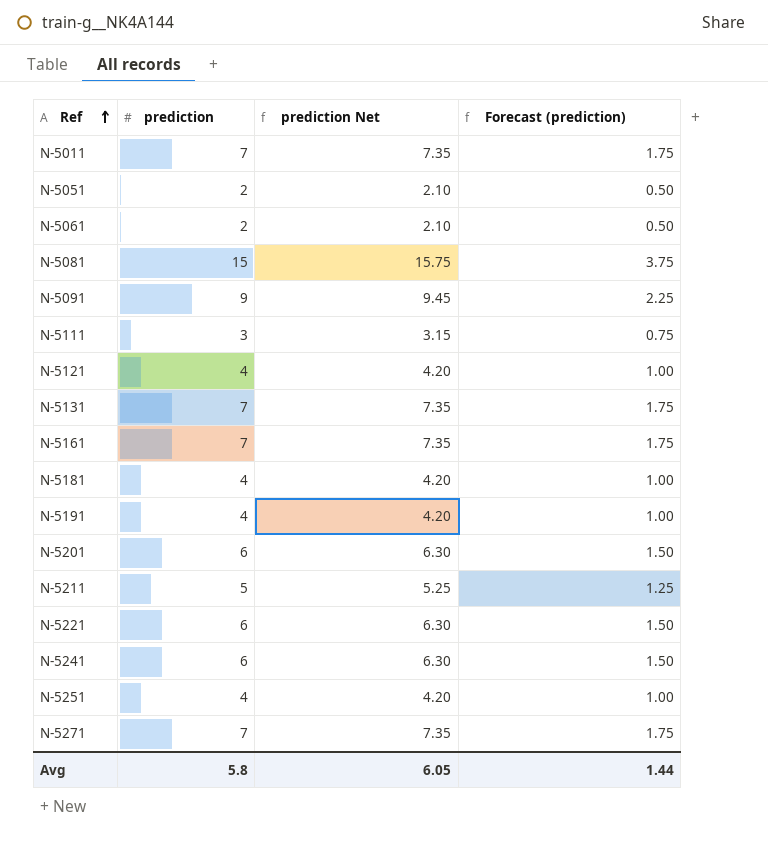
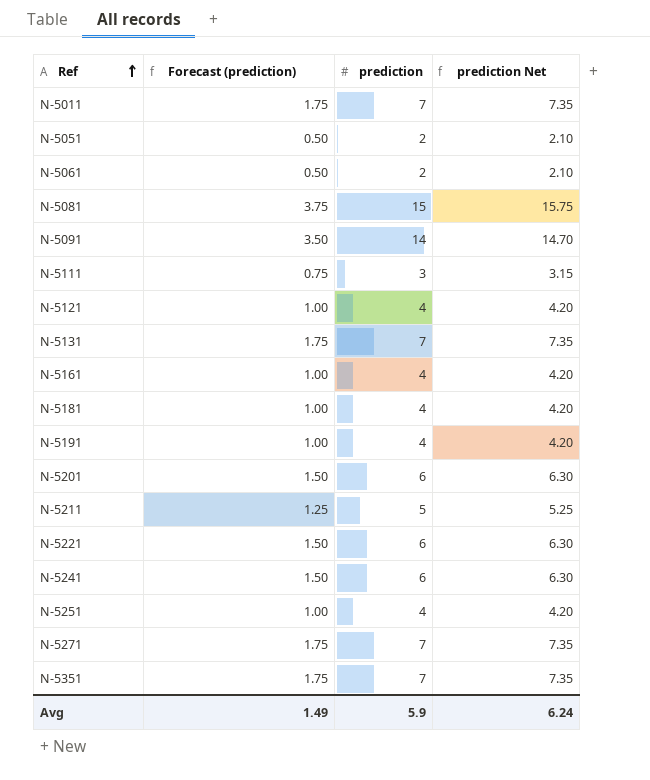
column Forecast (prediction) | position: 4 -> 2
N-5091 | Forecast (prediction): 2.25 -> 3.50
N-5091 | prediction: 9 -> 14
N-5091 | prediction Net: 9.45 -> 14.70
N-5161 | Forecast (prediction): 1.75 -> 1.00
N-5161 | prediction: 7 -> 4
N-5161 | prediction Net: 7.35 -> 4.20
row N-5351: none -> 1.75 | 7 | 7.35
Avg | Forecast (prediction): 1.44 -> 1.49
Avg | prediction: 5.8 -> 5.9
Avg | prediction Net: 6.05 -> 6.24

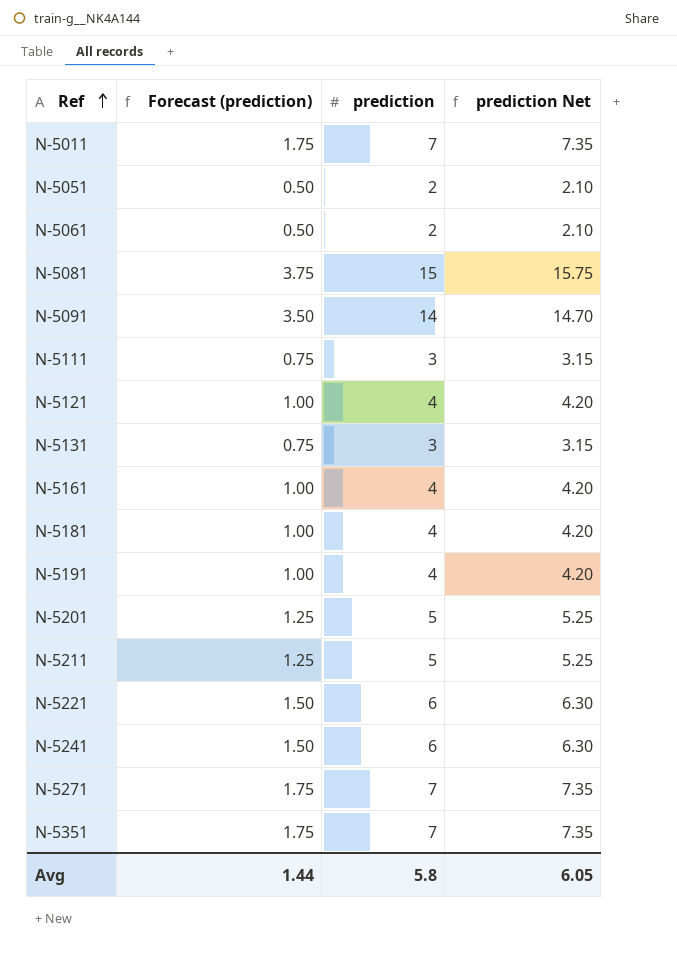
row N-5251: 1.00 | 4 | 4.20 -> none
N-5131 | Forecast (prediction): 1.75 -> 0.75
N-5131 | prediction: 7 -> 3
N-5131 | prediction Net: 7.35 -> 3.15
N-5201 | Forecast (prediction): 1.50 -> 1.25
N-5201 | prediction: 6 -> 5
N-5201 | prediction Net: 6.30 -> 5.25
Avg | Forecast (prediction): 1.49 -> 1.44
Avg | prediction: 5.9 -> 5.8
Avg | prediction Net: 6.24 -> 6.05

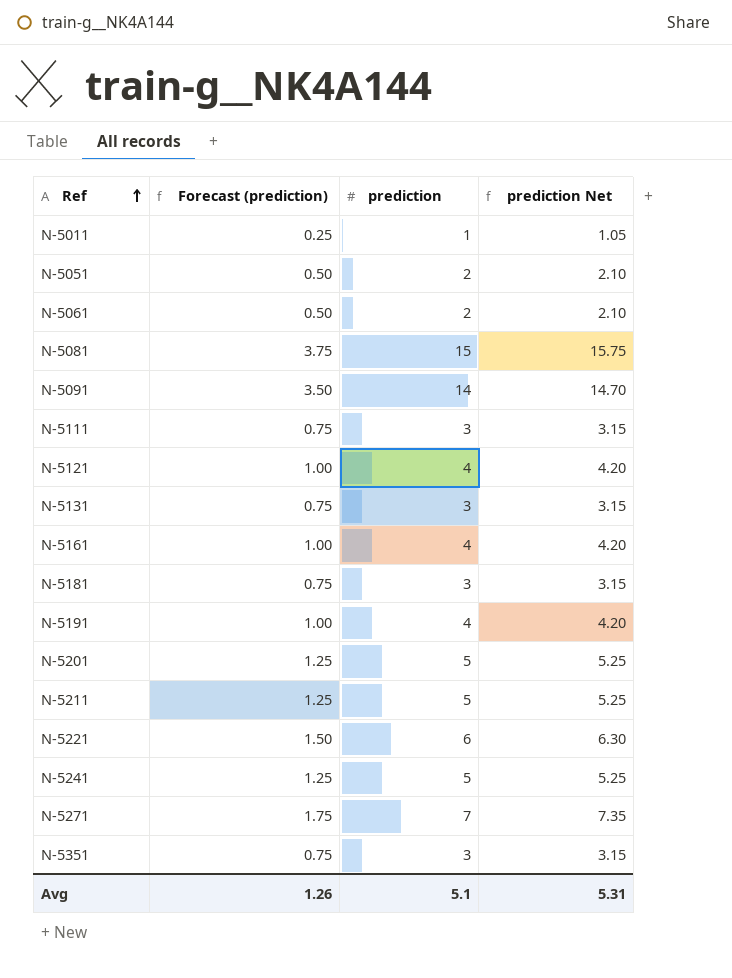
N-5011 | Forecast (prediction): 1.75 -> 0.25
N-5011 | prediction: 7 -> 1
N-5011 | prediction Net: 7.35 -> 1.05
N-5181 | Forecast (prediction): 1.00 -> 0.75
N-5181 | prediction: 4 -> 3
N-5181 | prediction Net: 4.20 -> 3.15
N-5241 | Forecast (prediction): 1.50 -> 1.25
N-5241 | prediction: 6 -> 5
N-5241 | prediction Net: 6.30 -> 5.25
N-5351 | Forecast (prediction): 1.75 -> 0.75
N-5351 | prediction: 7 -> 3
N-5351 | prediction Net: 7.35 -> 3.15
Avg | Forecast (prediction): 1.44 -> 1.26
Avg | prediction: 5.8 -> 5.1
Avg | prediction Net: 6.05 -> 5.31

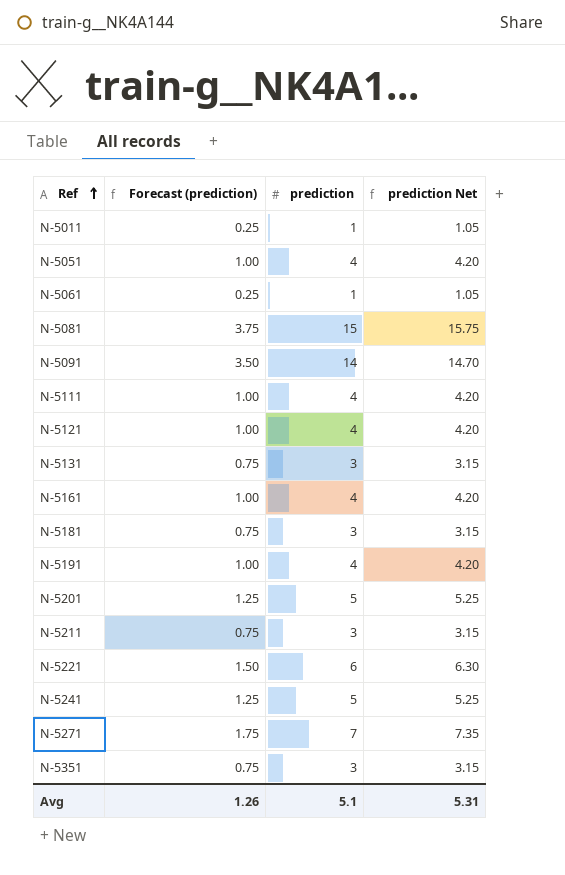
N-5051 | Forecast (prediction): 0.50 -> 1.00
N-5051 | prediction: 2 -> 4
N-5051 | prediction Net: 2.10 -> 4.20
N-5061 | Forecast (prediction): 0.50 -> 0.25
N-5061 | prediction: 2 -> 1
N-5061 | prediction Net: 2.10 -> 1.05
N-5111 | Forecast (prediction): 0.75 -> 1.00
N-5111 | prediction: 3 -> 4
N-5111 | prediction Net: 3.15 -> 4.20
N-5211 | Forecast (prediction): 1.25 -> 0.75
N-5211 | prediction: 5 -> 3
N-5211 | prediction Net: 5.25 -> 3.15

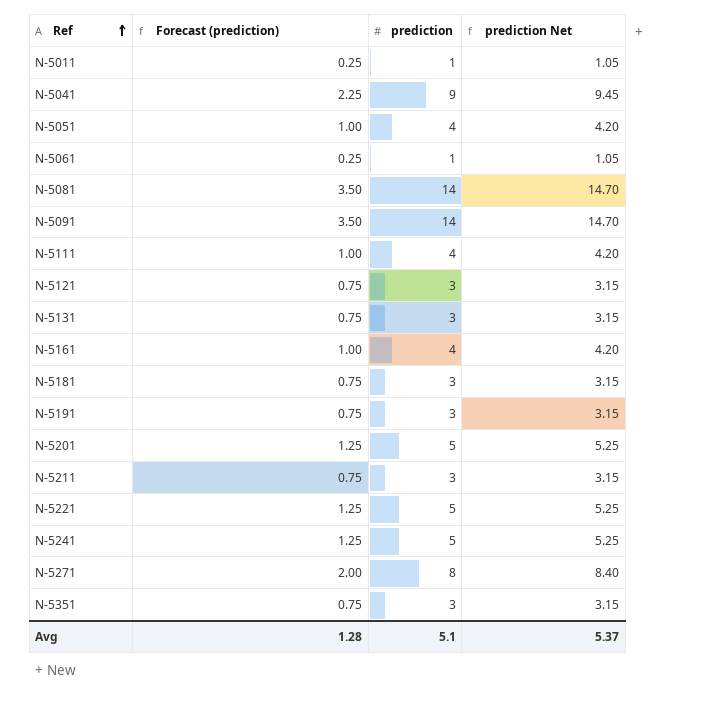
row N-5041: none -> 2.25 | 9 | 9.45
N-5081 | Forecast (prediction): 3.75 -> 3.50
N-5081 | prediction: 15 -> 14
N-5081 | prediction Net: 15.75 -> 14.70
N-5121 | Forecast (prediction): 1.00 -> 0.75
N-5121 | prediction: 4 -> 3
N-5121 | prediction Net: 4.20 -> 3.15
N-5191 | Forecast (prediction): 1.00 -> 0.75
N-5191 | prediction: 4 -> 3
N-5191 | prediction Net: 4.20 -> 3.15
N-5221 | Forecast (prediction): 1.50 -> 1.25
N-5221 | prediction: 6 -> 5
N-5221 | prediction Net: 6.30 -> 5.25
N-5271 | Forecast (prediction): 1.75 -> 2.00
N-5271 | prediction: 7 -> 8
N-5271 | prediction Net: 7.35 -> 8.40
Avg | Forecast (prediction): 1.26 -> 1.28
Avg | prediction Net: 5.31 -> 5.37

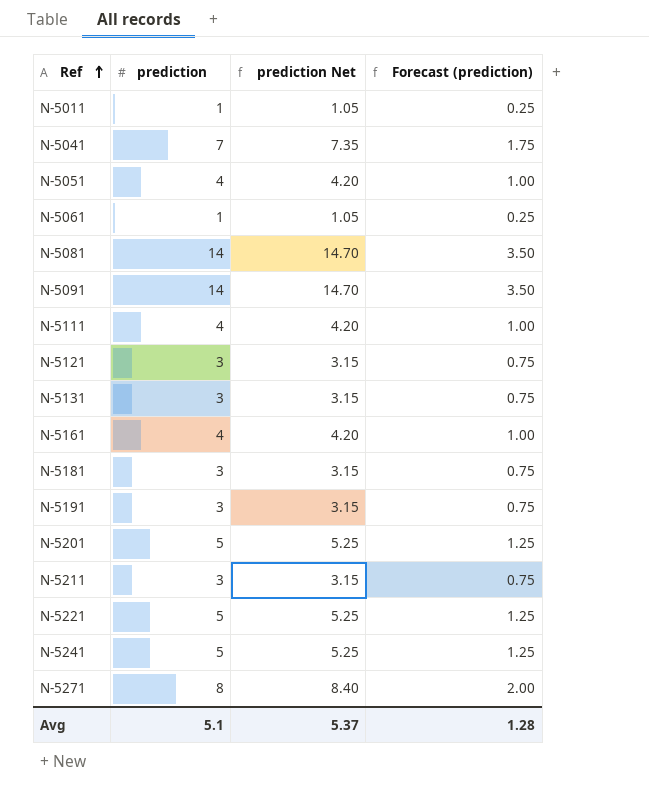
column Forecast (prediction) | position: 2 -> 4
row N-5351: 0.75 | 3 | 3.15 -> none
N-5041 | prediction: 9 -> 7
N-5041 | prediction Net: 9.45 -> 7.35
N-5041 | Forecast (prediction): 2.25 -> 1.75

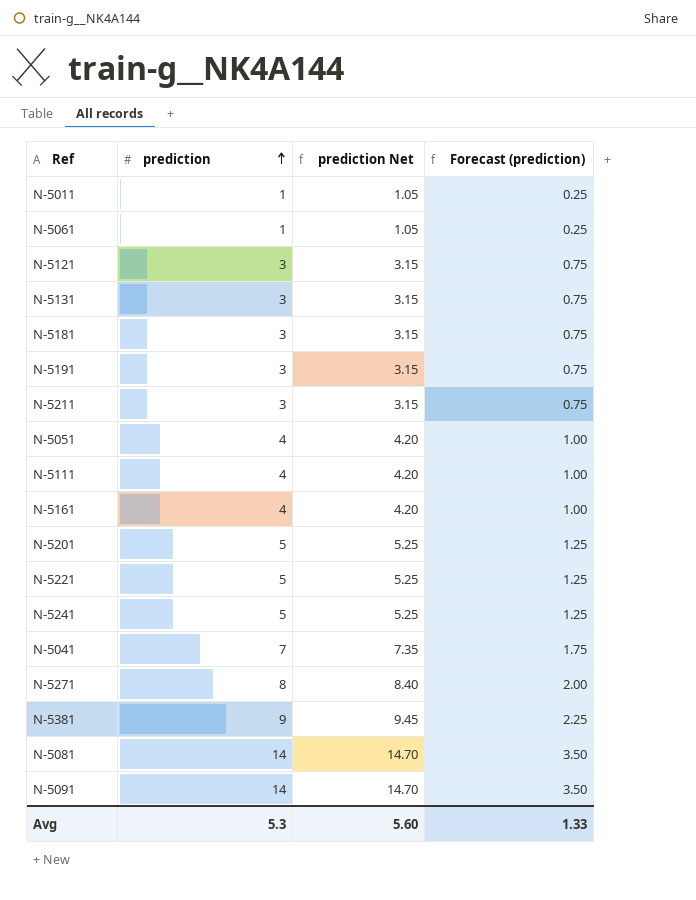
row order: Ref ascending -> prediction ascending
row N-5381: none -> 9 | 9.45 | 2.25
Avg | prediction: 5.1 -> 5.3
Avg | prediction Net: 5.37 -> 5.60
Avg | Forecast (prediction): 1.28 -> 1.33

